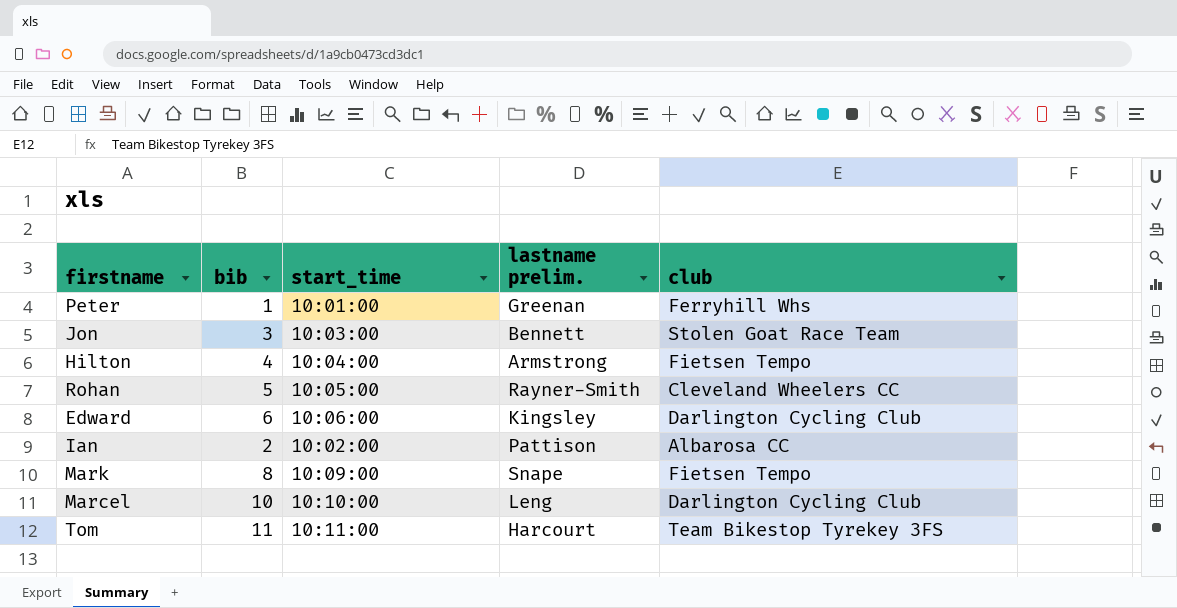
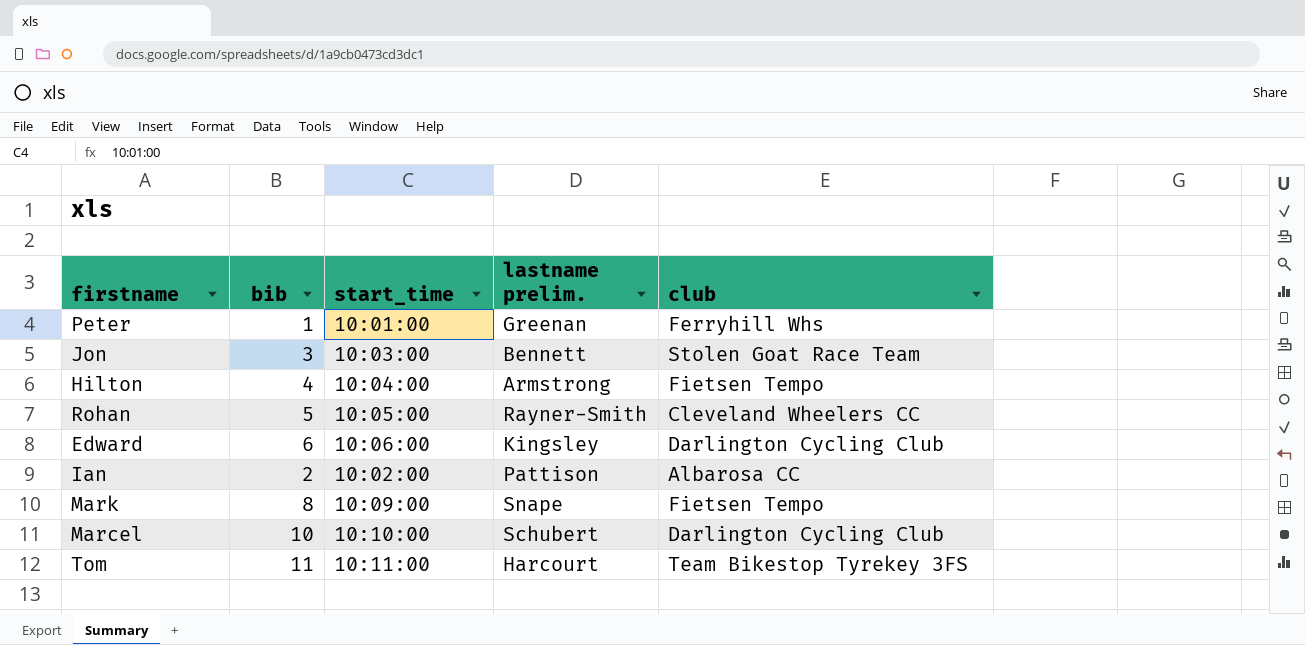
Marcel | lastname prelim.: Leng -> Schubert

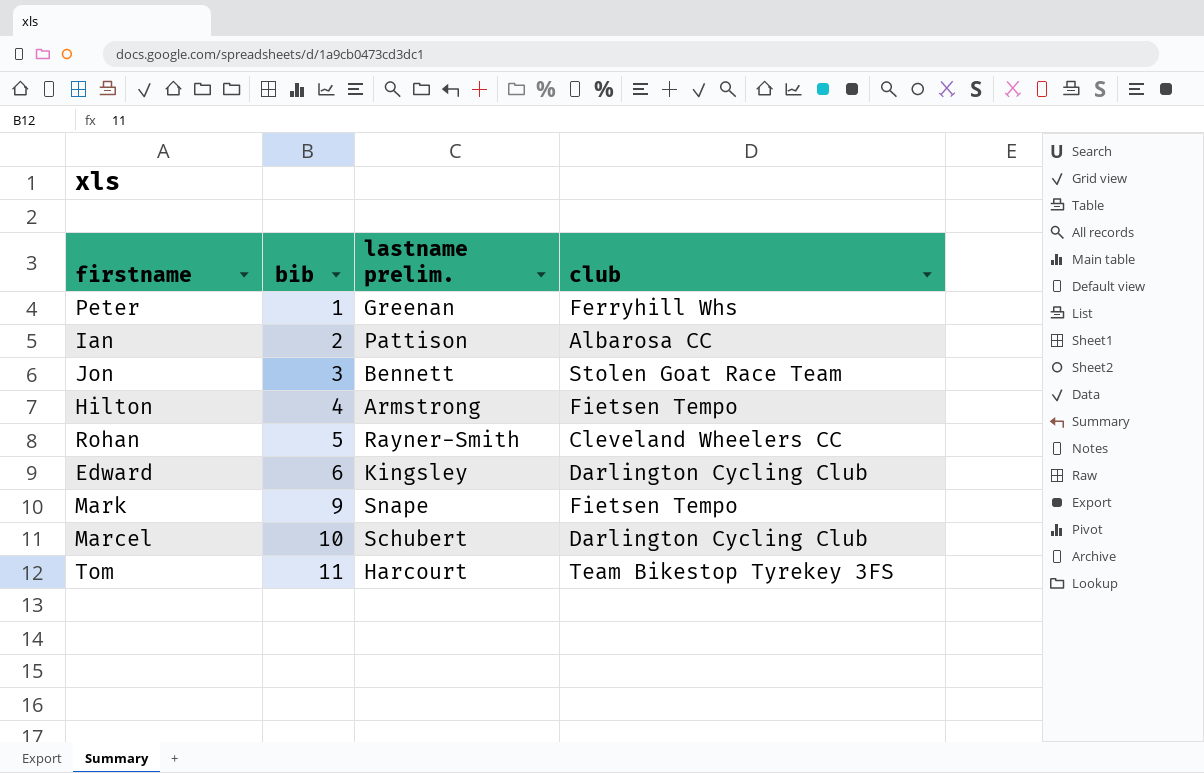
row order: none -> bib ascending
column start_time | position: 3 -> none
Mark | bib: 8 -> 9

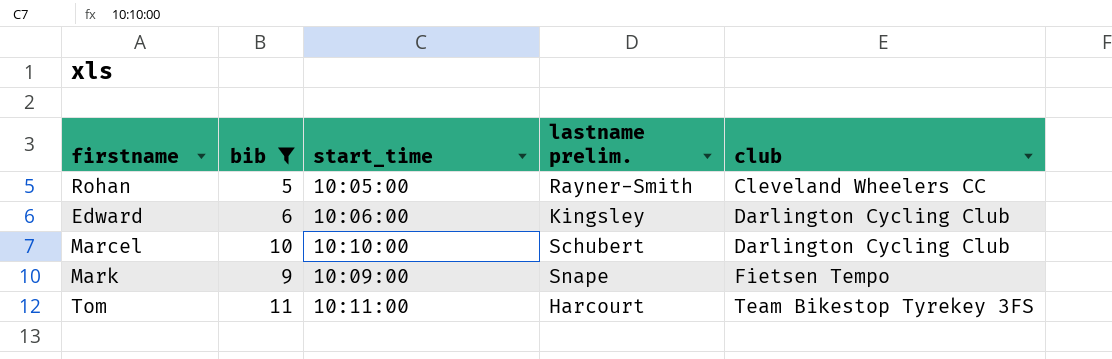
filter: none -> bib >= 5
row order: bib ascending -> club ascending
column start_time | position: none -> 3

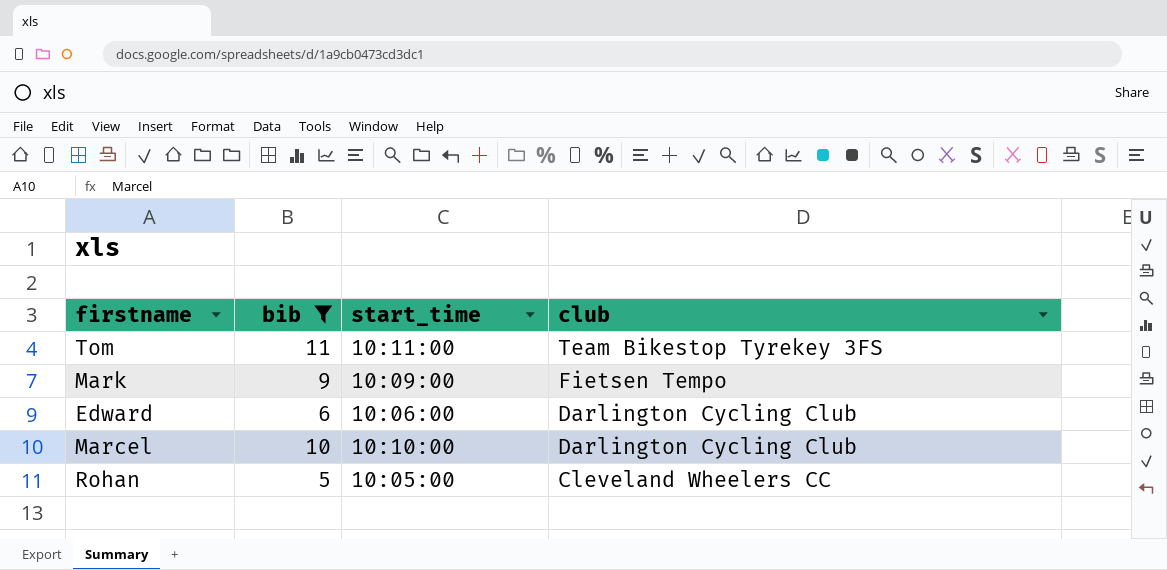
row order: club ascending -> club descending
column lastname prelim. | position: 4 -> none

